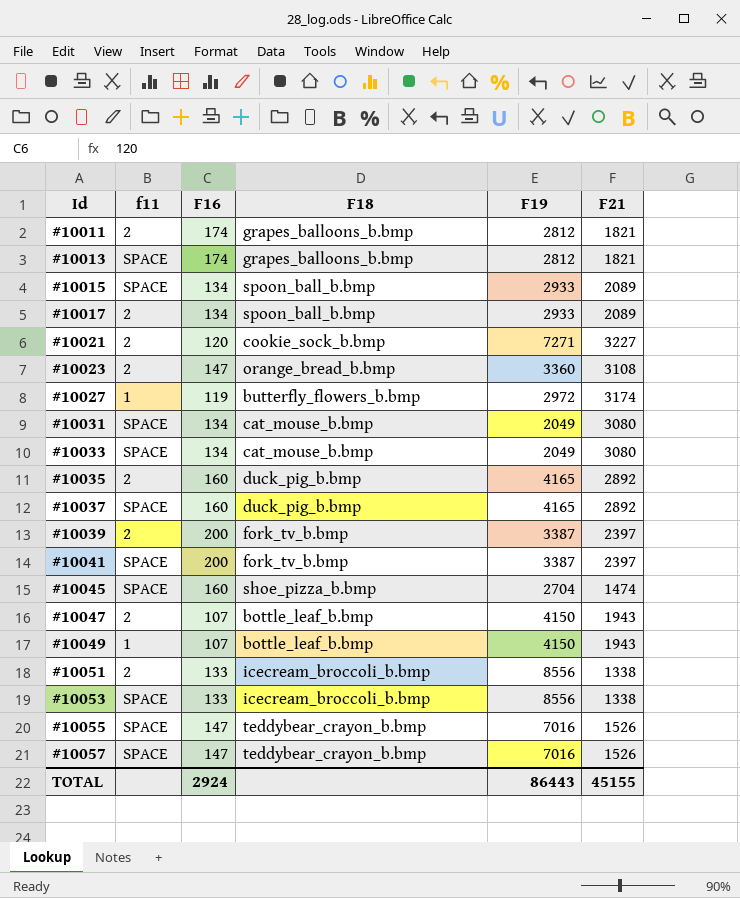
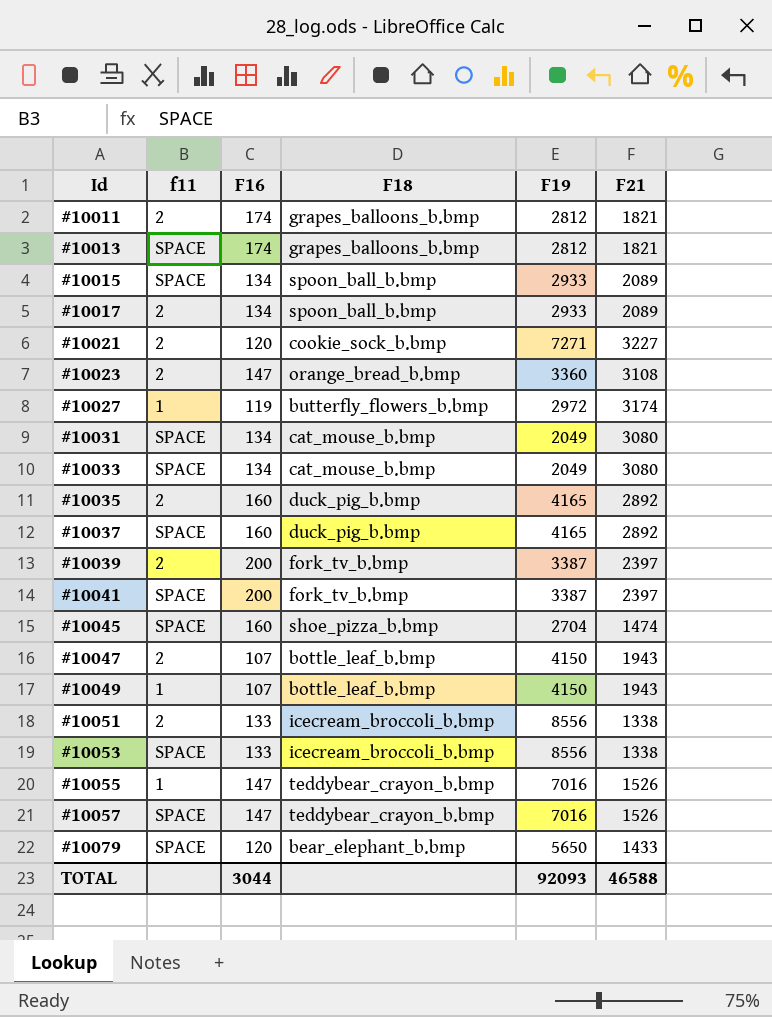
#10055 | f11: SPACE -> 1
row #10079: none -> SPACE | 120 | bear_elephant_b.bmp | 5650 | 1433
TOTAL | F16: 2924 -> 3044
TOTAL | F19: 86443 -> 92093
TOTAL | F21: 45155 -> 46588

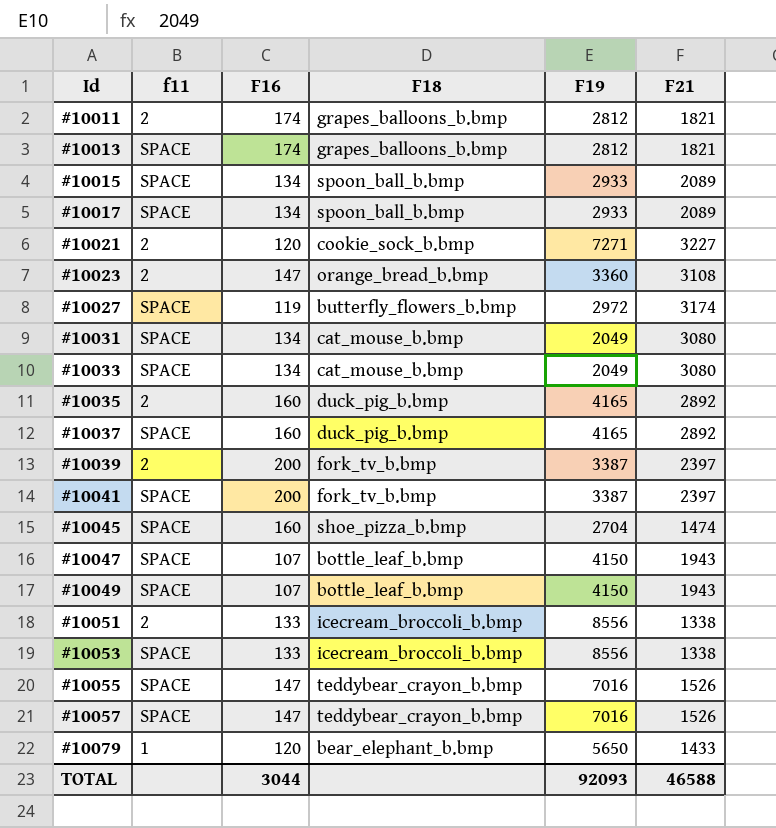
#10017 | f11: 2 -> SPACE
#10027 | f11: 1 -> SPACE
#10047 | f11: 2 -> SPACE
#10049 | f11: 1 -> SPACE
#10055 | f11: 1 -> SPACE
#10079 | f11: SPACE -> 1

